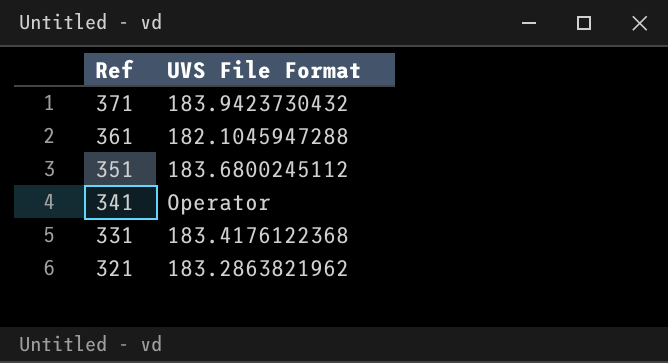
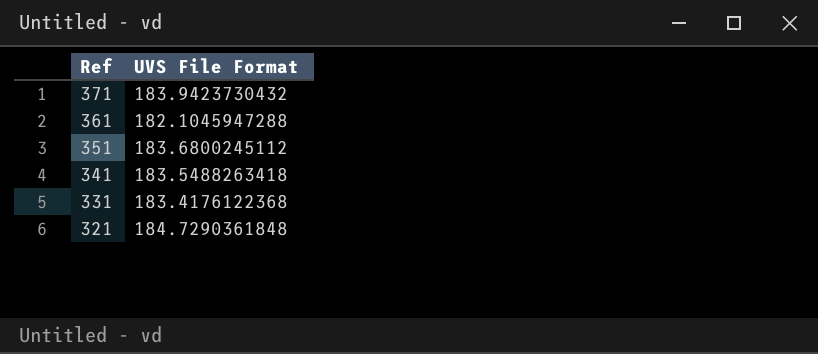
341 | UVS File Format: Operator -> 183.5488263418
321 | UVS File Format: 183.2863821962 -> 184.7290361848

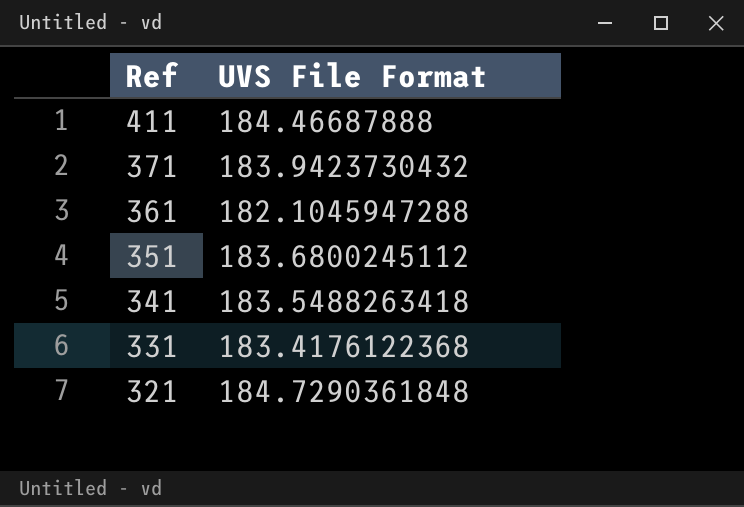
row 411: none -> 184.46687888

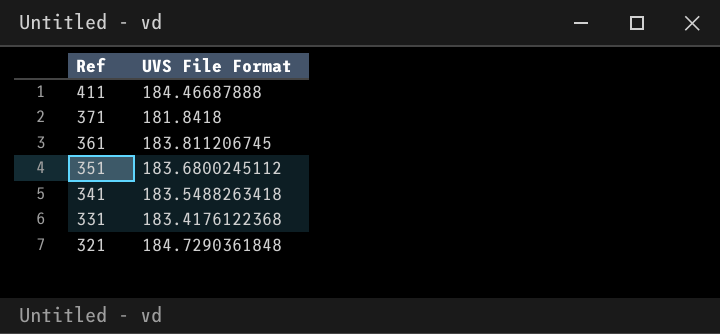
371 | UVS File Format: 183.9423730432 -> 181.8418
361 | UVS File Format: 182.1045947288 -> 183.811206745

